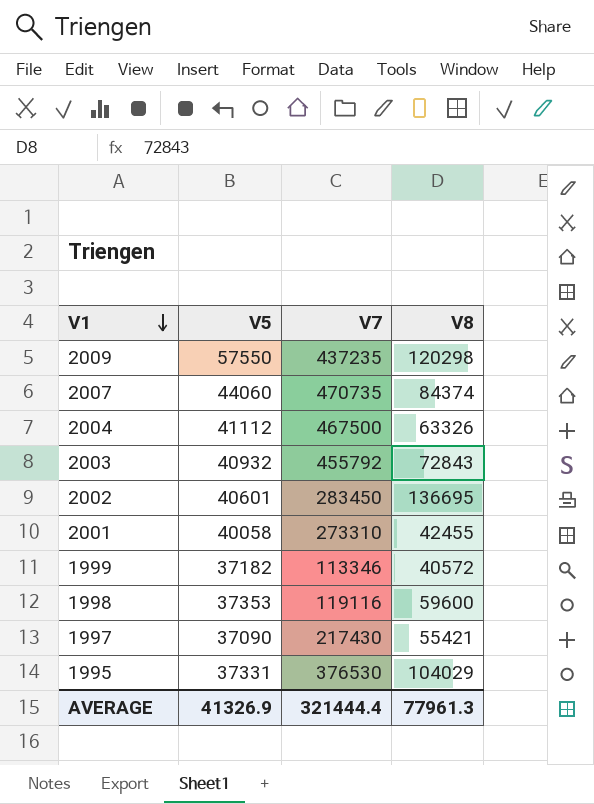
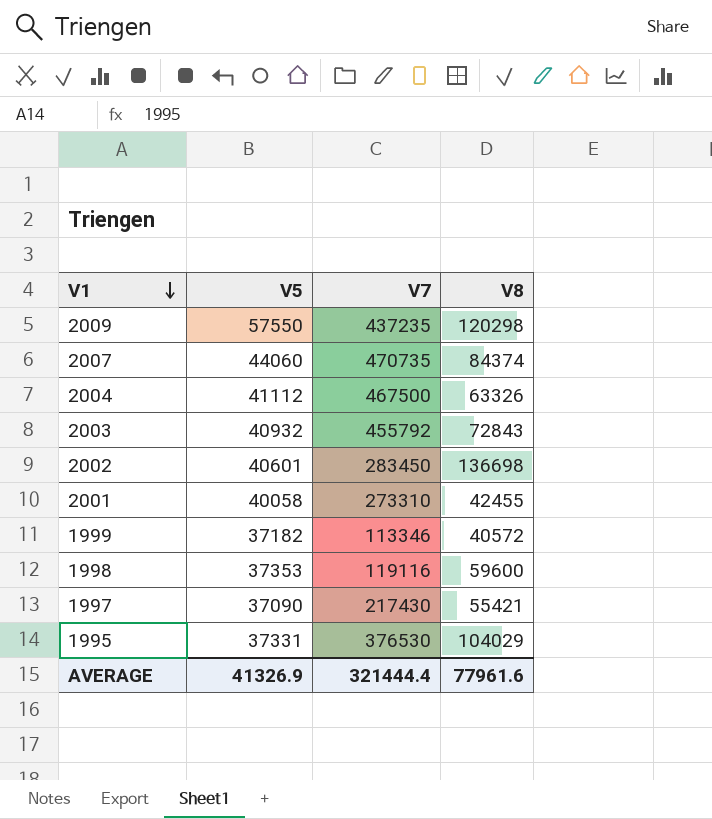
2002 | V8: 136695 -> 136698
AVERAGE | V8: 77961.3 -> 77961.6

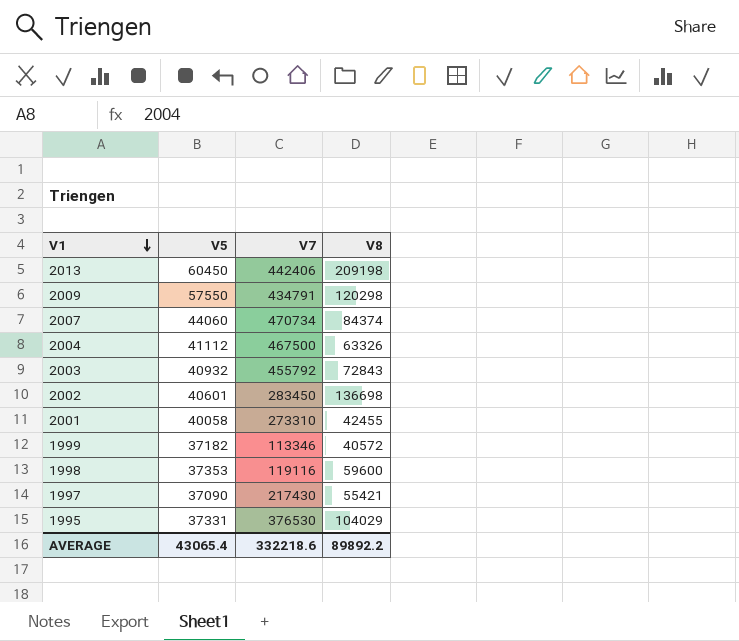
row 2013: none -> 60450 | 442406 | 209198
2009 | V7: 437235 -> 434791
2007 | V7: 470735 -> 470734
AVERAGE | V5: 41326.9 -> 43065.4
AVERAGE | V7: 321444.4 -> 332218.6
AVERAGE | V8: 77961.6 -> 89892.2

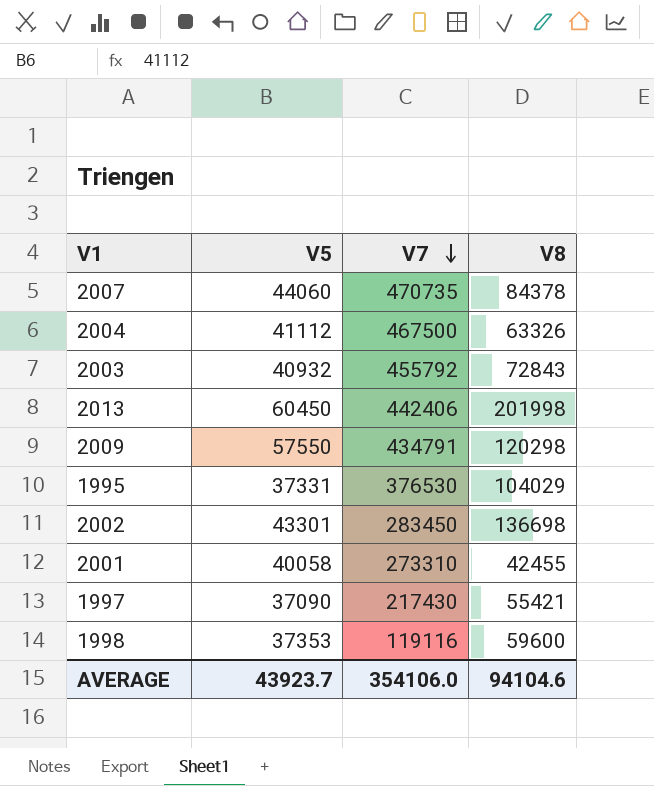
row order: V1 descending -> V7 descending
row 1999: 37182 | 113346 | 40572 -> none
2007 | V7: 470734 -> 470735
2007 | V8: 84374 -> 84378
2013 | V8: 209198 -> 201998
2002 | V5: 40601 -> 43301
AVERAGE | V5: 43065.4 -> 43923.7
AVERAGE | V7: 332218.6 -> 354106.0
AVERAGE | V8: 89892.2 -> 94104.6

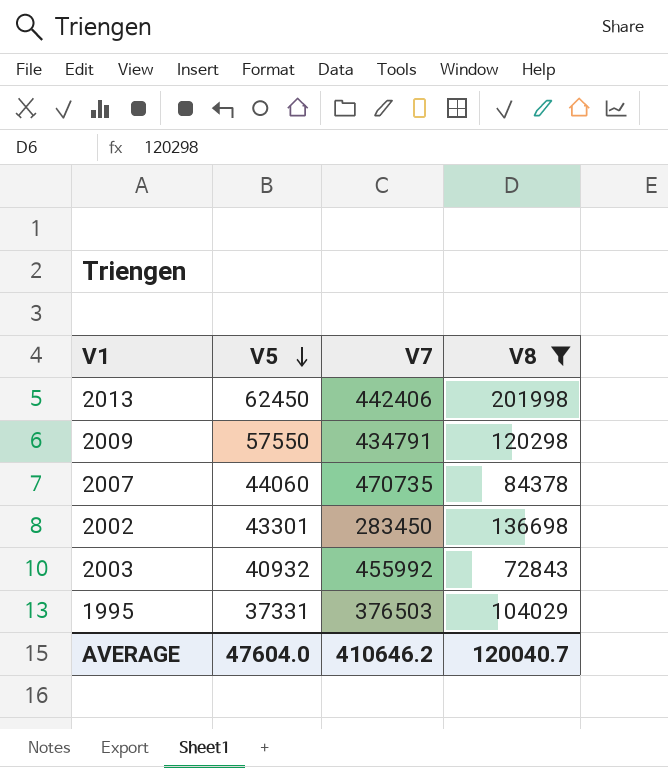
filter: none -> V8 >= 72843
row order: V7 descending -> V5 descending
2013 | V5: 60450 -> 62450
2003 | V7: 455792 -> 455992
1995 | V7: 376530 -> 376503
AVERAGE | V5: 43923.7 -> 47604.0
AVERAGE | V7: 354106.0 -> 410646.2
AVERAGE | V8: 94104.6 -> 120040.7

